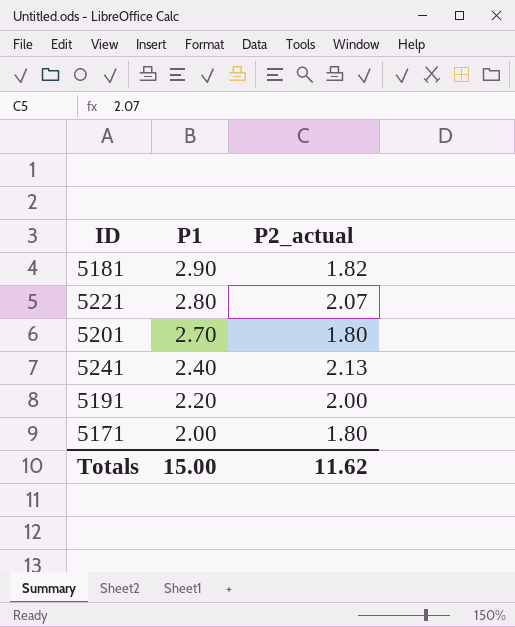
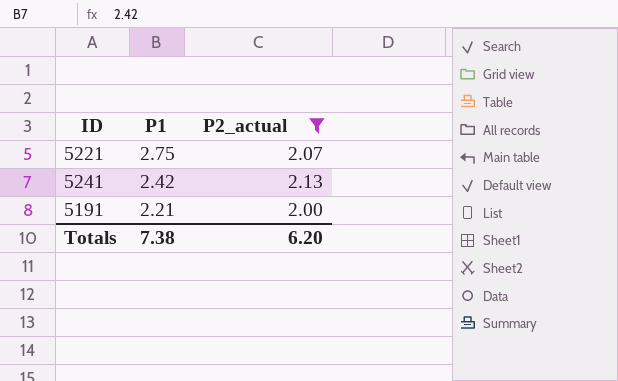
filter: none -> P2_actual >= 2.00
5221 | P1: 2.80 -> 2.75
5241 | P1: 2.40 -> 2.42
5191 | P1: 2.20 -> 2.21
Totals | P1: 15.00 -> 7.38
Totals | P2_actual: 11.62 -> 6.20

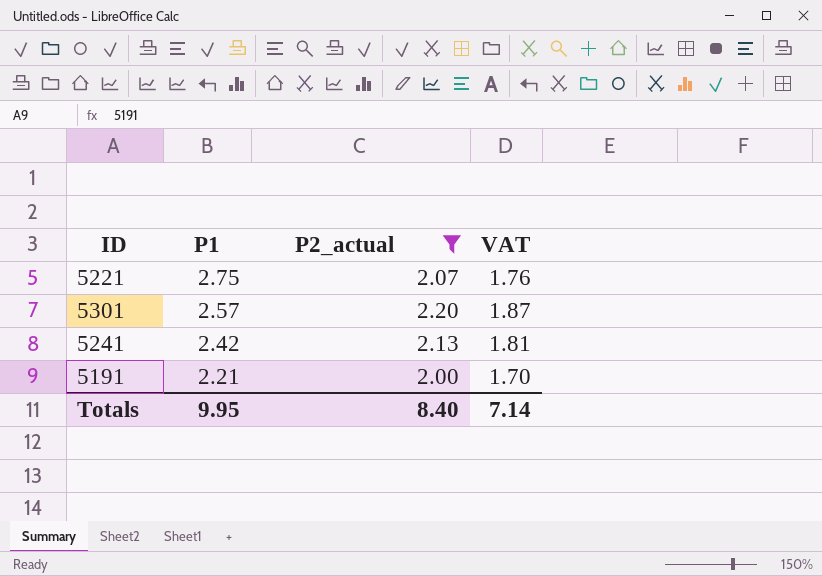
column VAT | formula: none -> [P2_actual] * 0.85
row 5301: none -> 2.57 | 2.20 | 1.87
Totals | P1: 7.38 -> 9.95
Totals | P2_actual: 6.20 -> 8.40

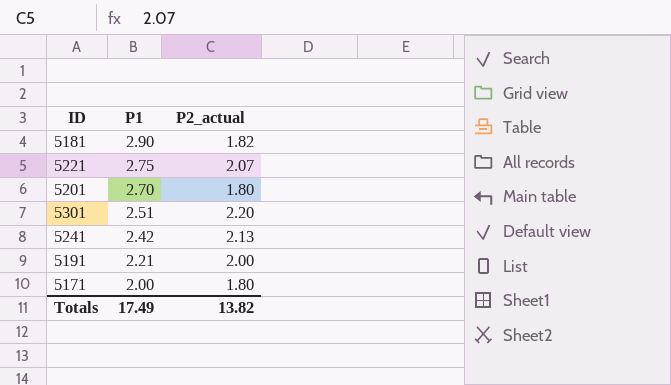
filter: P2_actual >= 2.00 -> none
column VAT | formula: [P2_actual] * 0.85 -> none
5301 | P1: 2.57 -> 2.51
Totals | P1: 9.95 -> 17.49
Totals | P2_actual: 8.40 -> 13.82

